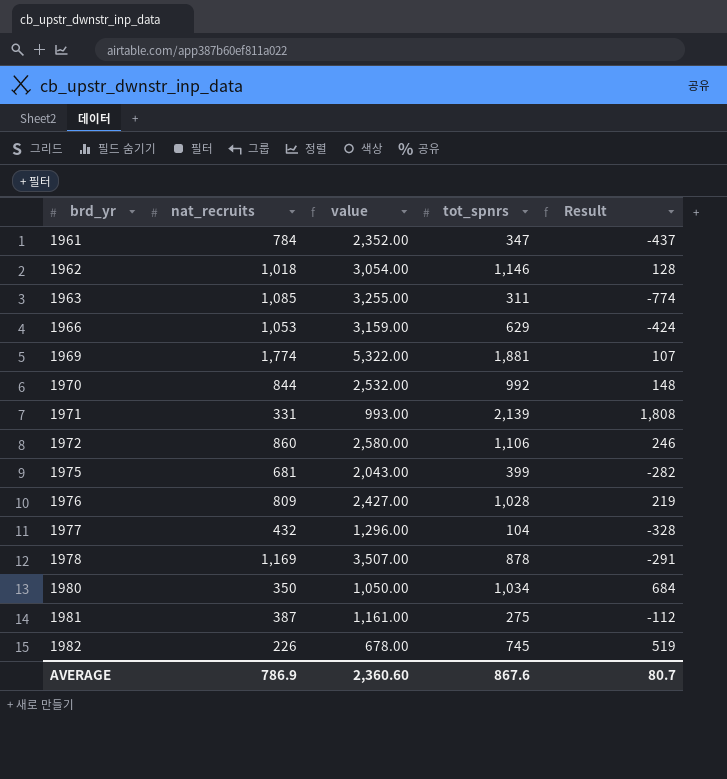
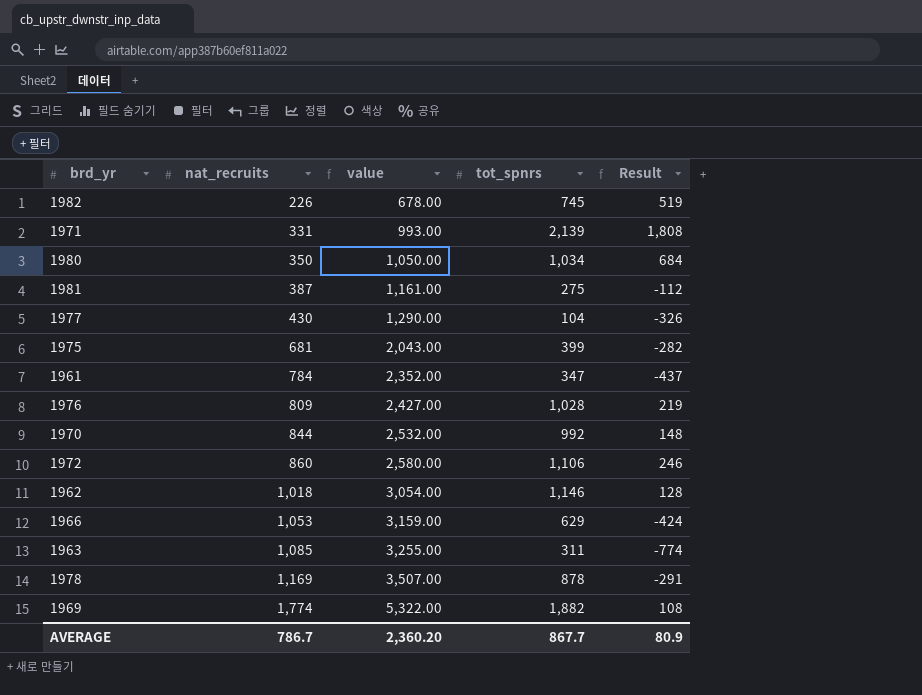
row order: brd_yr ascending -> nat_recruits ascending
1977 | nat_recruits: 432 -> 430
1977 | value: 1,296.00 -> 1,290.00
1977 | Result: -328 -> -326
1969 | tot_spnrs: 1,881 -> 1,882
1969 | Result: 107 -> 108
AVERAGE | nat_recruits: 786.9 -> 786.7
AVERAGE | value: 2,360.60 -> 2,360.20
AVERAGE | tot_spnrs: 867.6 -> 867.7
AVERAGE | Result: 80.7 -> 80.9

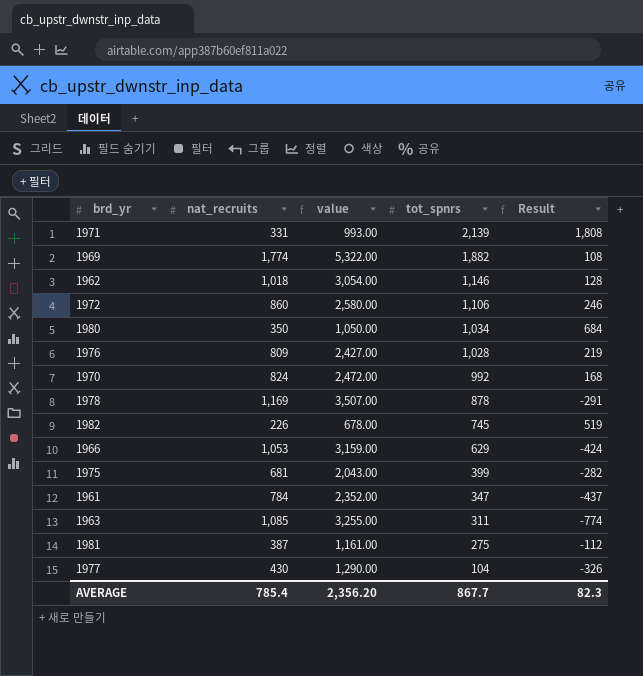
row order: nat_recruits ascending -> tot_spnrs descending
1970 | nat_recruits: 844 -> 824
1970 | value: 2,532.00 -> 2,472.00
1970 | Result: 148 -> 168
AVERAGE | nat_recruits: 786.7 -> 785.4
AVERAGE | value: 2,360.20 -> 2,356.20
AVERAGE | Result: 80.9 -> 82.3

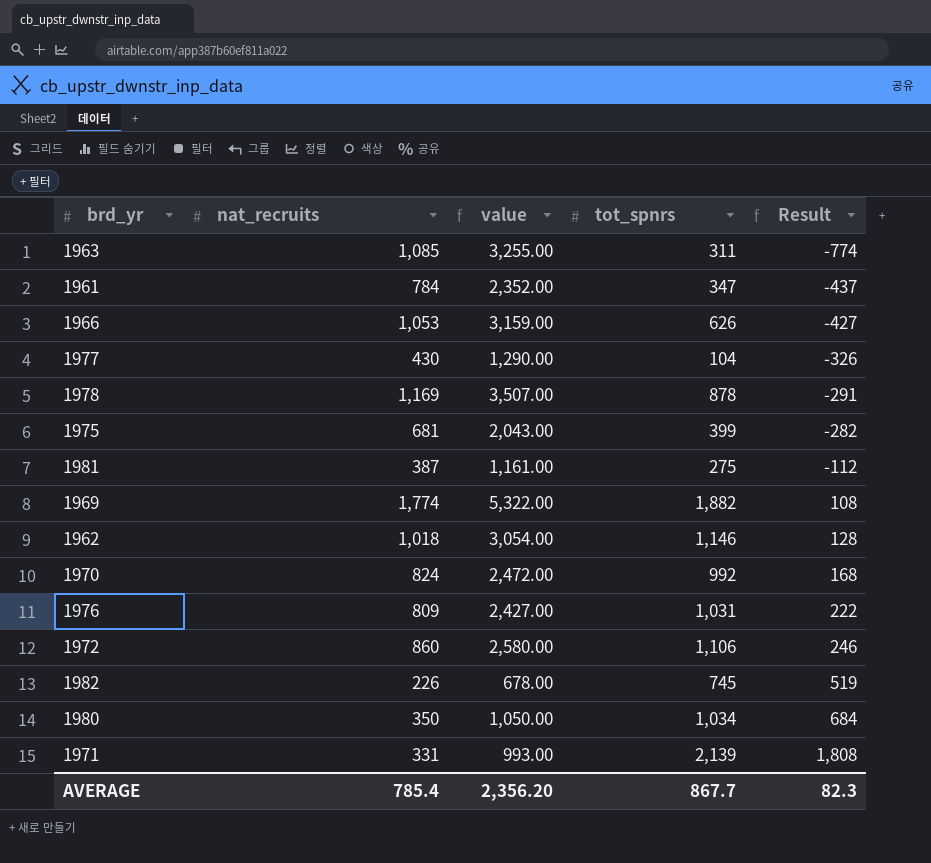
row order: tot_spnrs descending -> Result ascending
1966 | tot_spnrs: 629 -> 626
1966 | Result: -424 -> -427
1976 | tot_spnrs: 1,028 -> 1,031
1976 | Result: 219 -> 222

